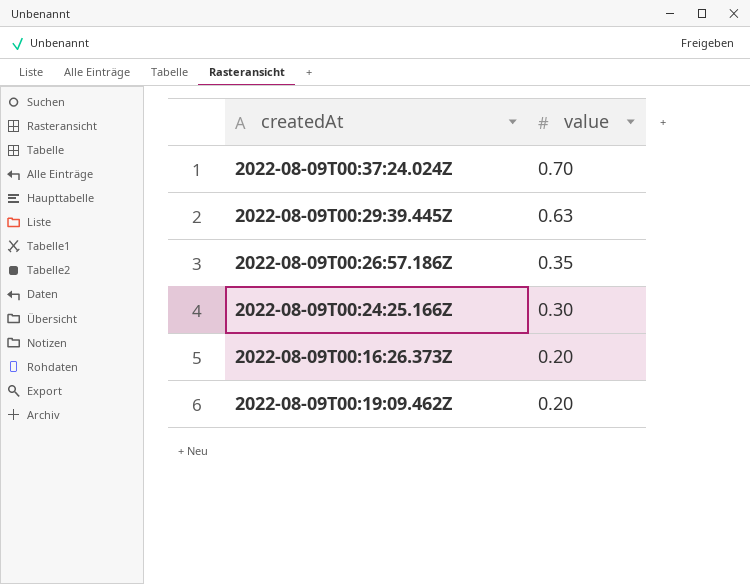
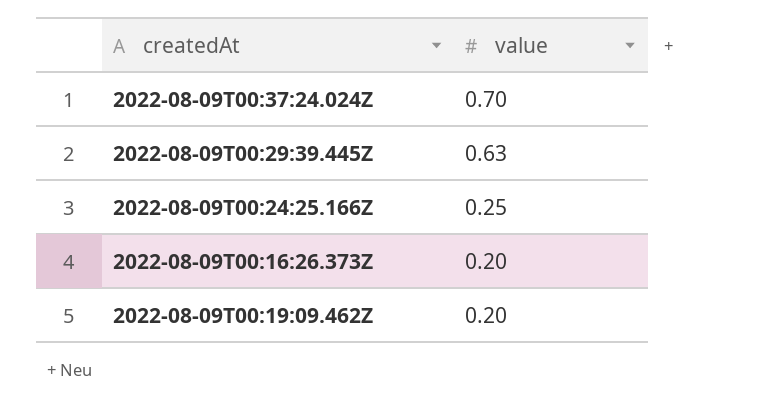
row 2022-08-09T00:26:57.186Z: 0.35 -> none
2022-08-09T00:24:25.166Z | value: 0.30 -> 0.25

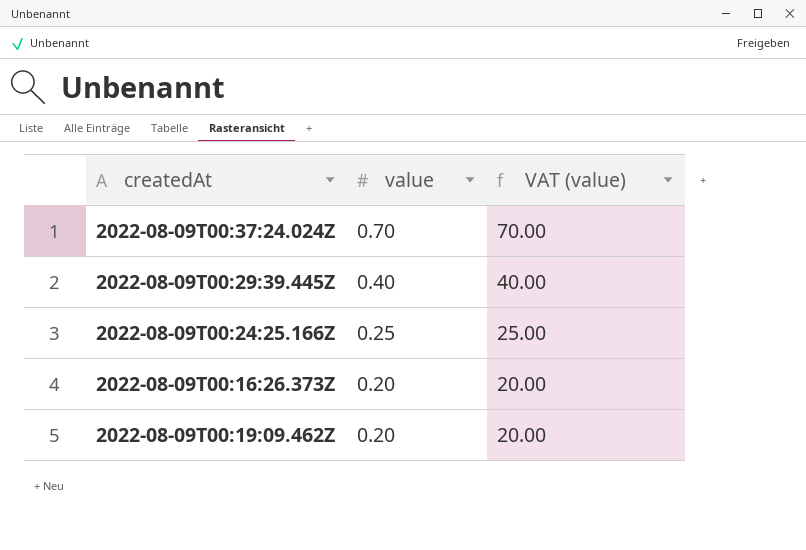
column VAT (value) | formula: none -> [value] * 100
2022-08-09T00:29:39.445Z | value: 0.63 -> 0.40

